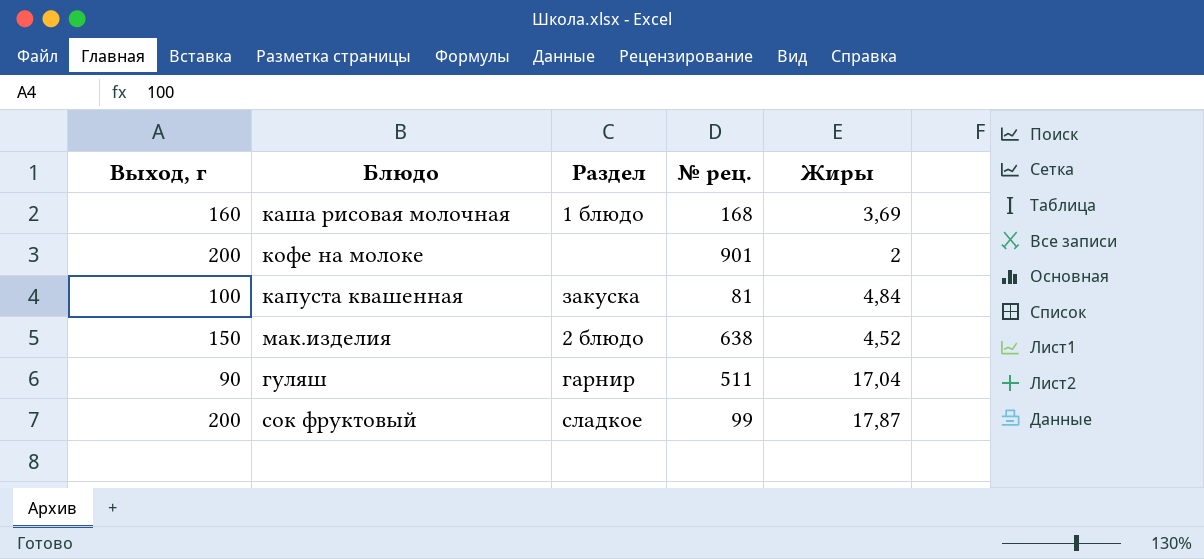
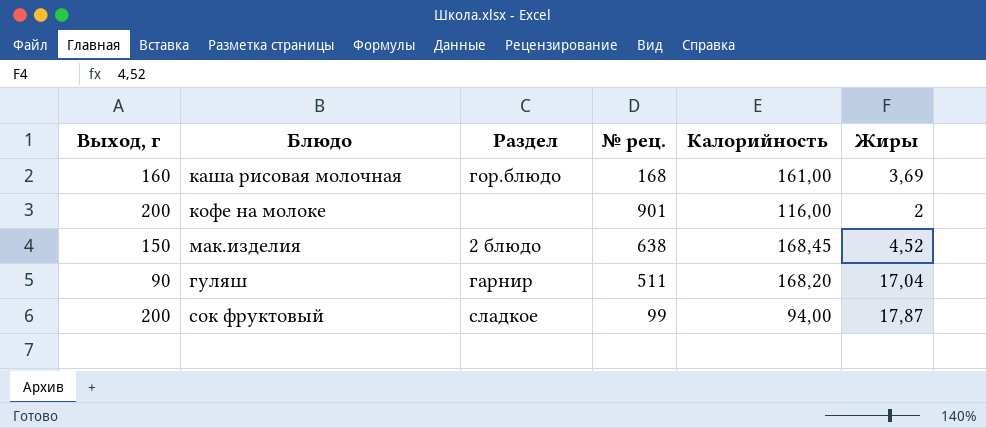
column Калорийность | position: none -> 5
row капуста квашенная: 100 | закуска | 81 | 4,84 -> none
каша рисовая молочная | Раздел: 1 блюдо -> гор.блюдо

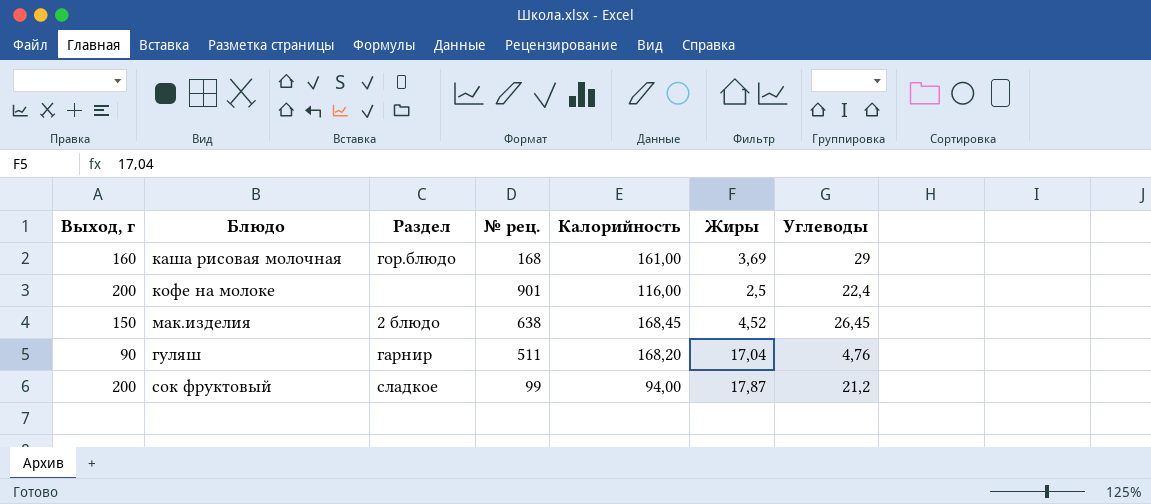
column Углеводы | position: none -> 7
кофе на молоке | Жиры: 2 -> 2,5

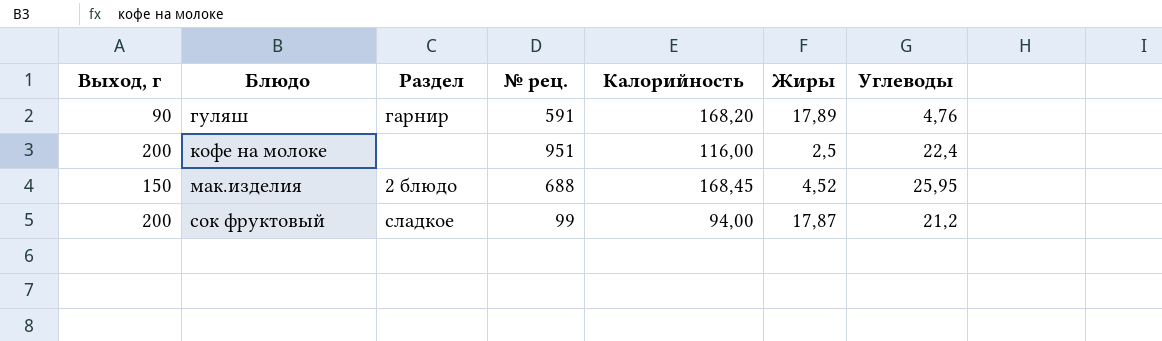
row order: none -> Блюдо ascending
row каша рисовая молочная: 160 | гор.блюдо | 168 | 161,00 | 3,69 | 29 -> none
гуляш | № рец.: 511 -> 591
гуляш | Жиры: 17,04 -> 17,89
кофе на молоке | № рец.: 901 -> 951
мак.изделия | № рец.: 638 -> 688
мак.изделия | Углеводы: 26,45 -> 25,95

